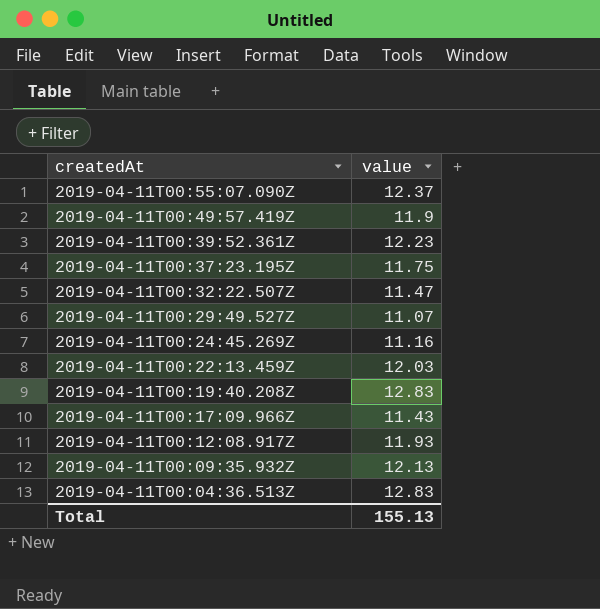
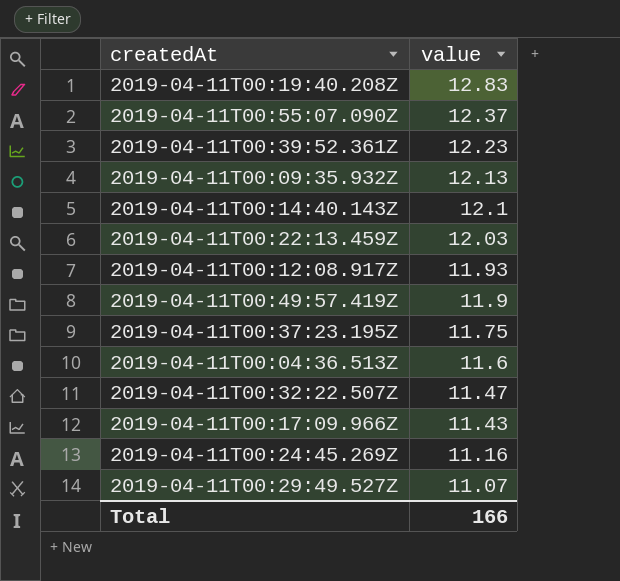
row order: createdAt descending -> value descending
row 2019-04-11T00:14:40.143Z: none -> 12.1
2019-04-11T00:04:36.513Z | value: 12.83 -> 11.6
Total | value: 155.13 -> 166

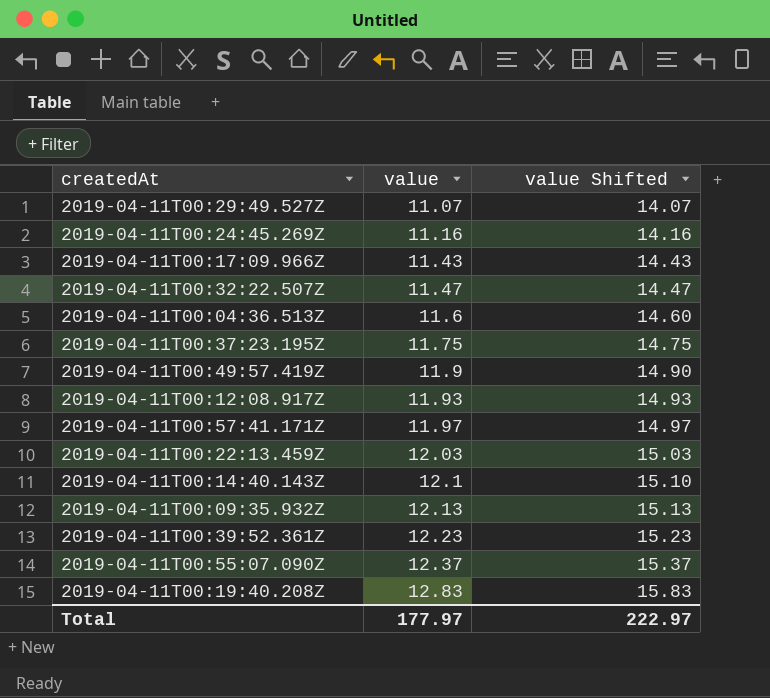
row order: value descending -> value ascending
column value Shifted | formula: none -> [value] + 3
row 2019-04-11T00:57:41.171Z: none -> 11.97 | 14.97
Total | value: 166 -> 177.97

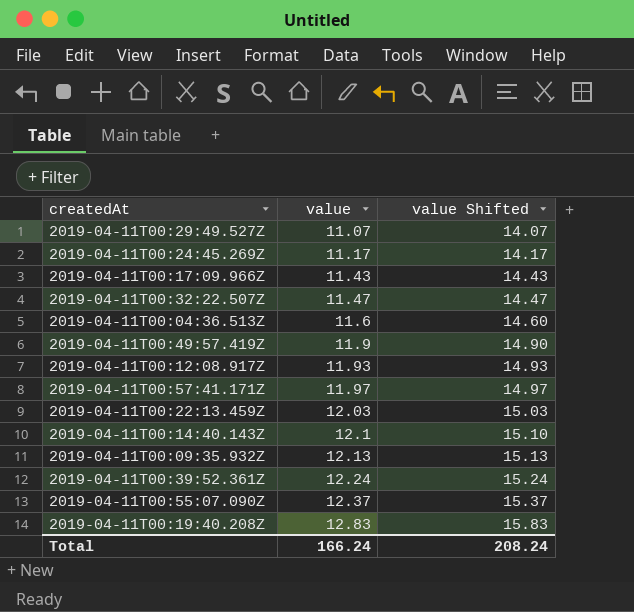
row 2019-04-11T00:37:23.195Z: 11.75 | 14.75 -> none
2019-04-11T00:24:45.269Z | value: 11.16 -> 11.17
2019-04-11T00:24:45.269Z | value Shifted: 14.16 -> 14.17
2019-04-11T00:39:52.361Z | value: 12.23 -> 12.24
2019-04-11T00:39:52.361Z | value Shifted: 15.23 -> 15.24
Total | value: 177.97 -> 166.24
Total | value Shifted: 222.97 -> 208.24

